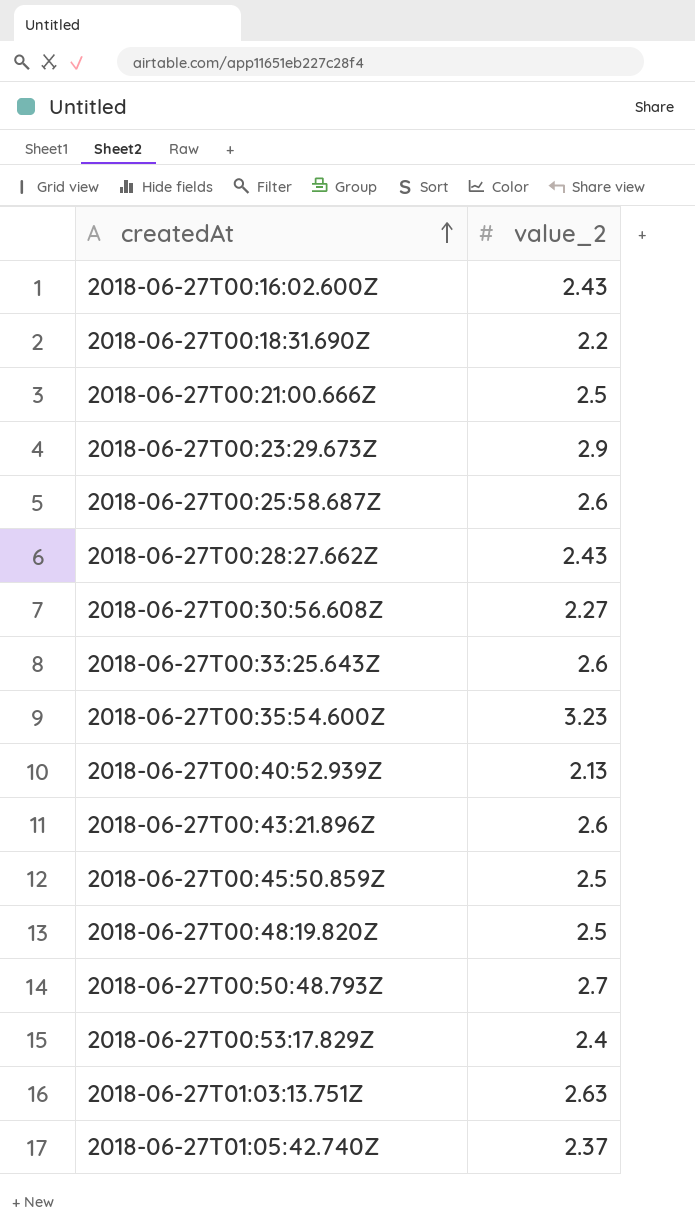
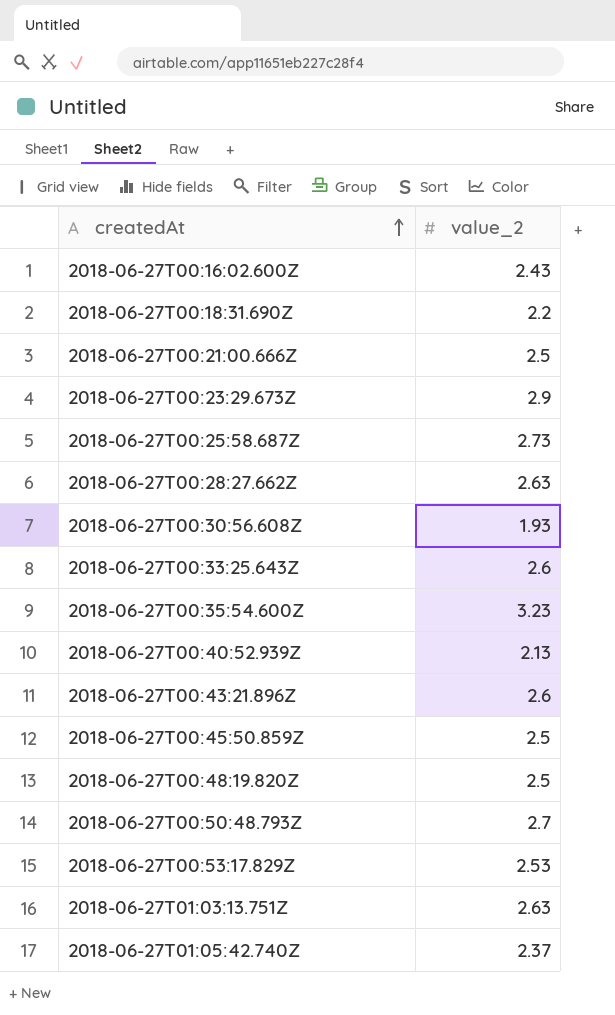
2018-06-27T00:25:58.687Z | value_2: 2.6 -> 2.73
2018-06-27T00:28:27.662Z | value_2: 2.43 -> 2.63
2018-06-27T00:30:56.608Z | value_2: 2.27 -> 1.93
2018-06-27T00:53:17.829Z | value_2: 2.4 -> 2.53

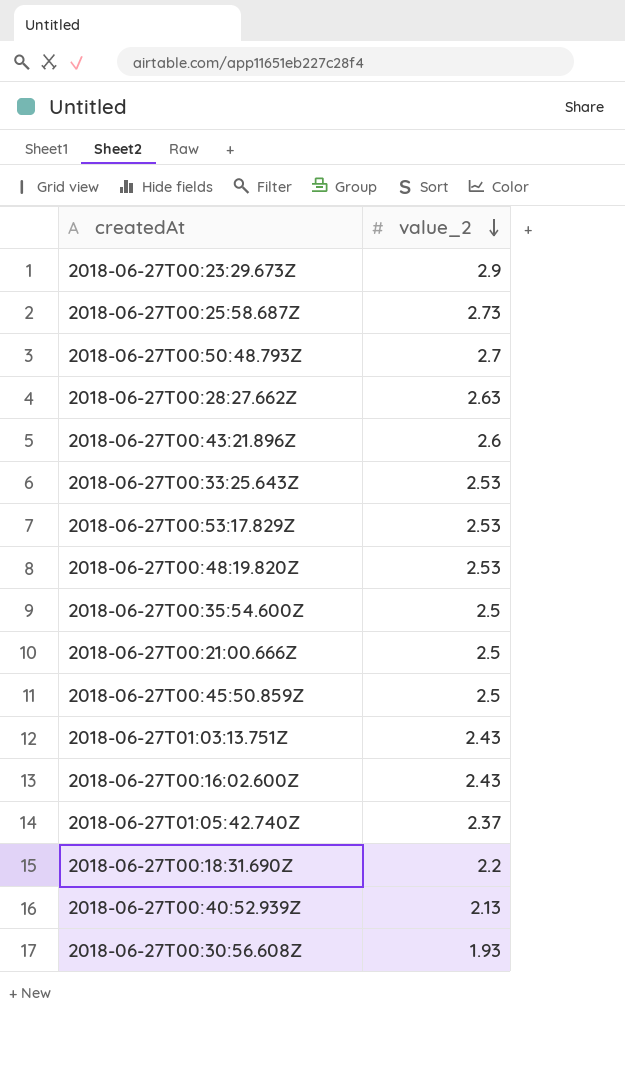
row order: createdAt ascending -> value_2 descending
2018-06-27T00:33:25.643Z | value_2: 2.6 -> 2.53
2018-06-27T00:48:19.820Z | value_2: 2.5 -> 2.53
2018-06-27T00:35:54.600Z | value_2: 3.23 -> 2.5
2018-06-27T01:03:13.751Z | value_2: 2.63 -> 2.43

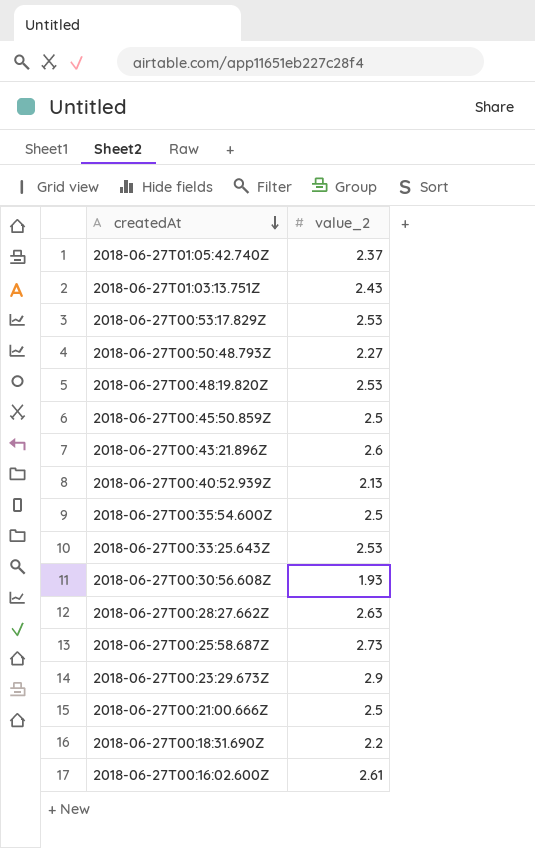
row order: value_2 descending -> createdAt descending
2018-06-27T00:50:48.793Z | value_2: 2.7 -> 2.27
2018-06-27T00:16:02.600Z | value_2: 2.43 -> 2.61

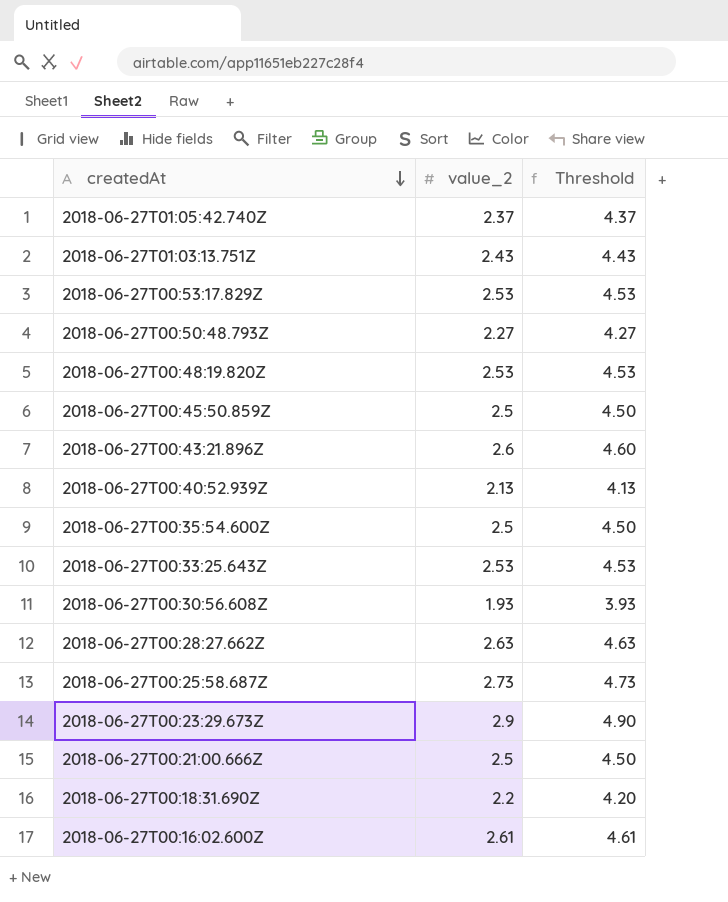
column Threshold | formula: none -> [value_2] + 2

